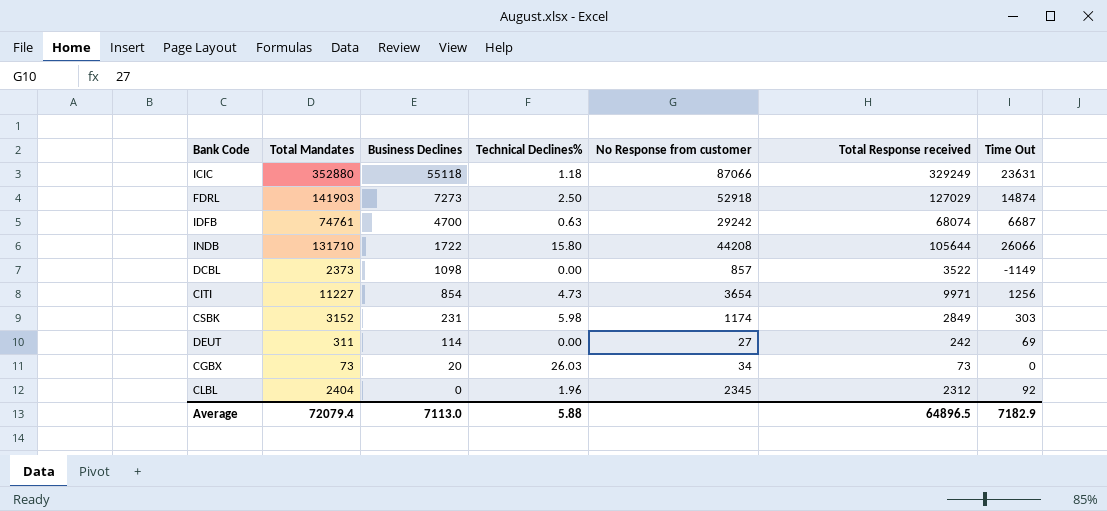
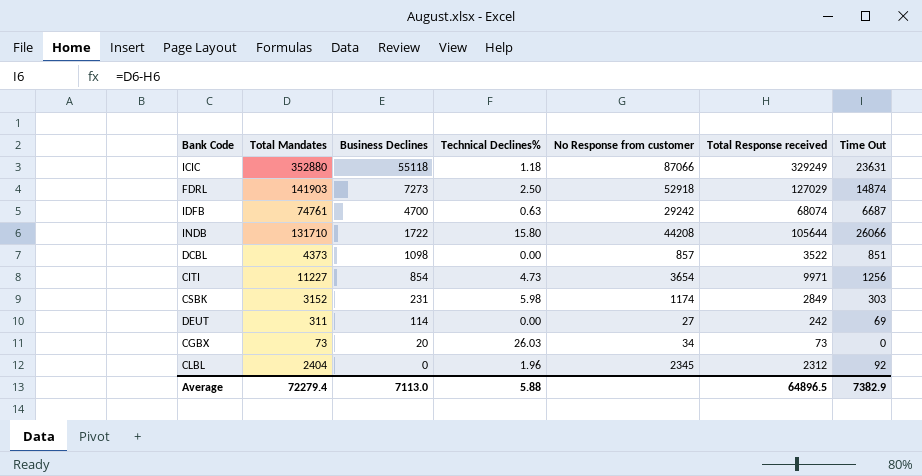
DCBL | Total Mandates: 2373 -> 4373
DCBL | Time Out: -1149 -> 851
Average | Total Mandates: 72079.4 -> 72279.4
Average | Time Out: 7182.9 -> 7382.9

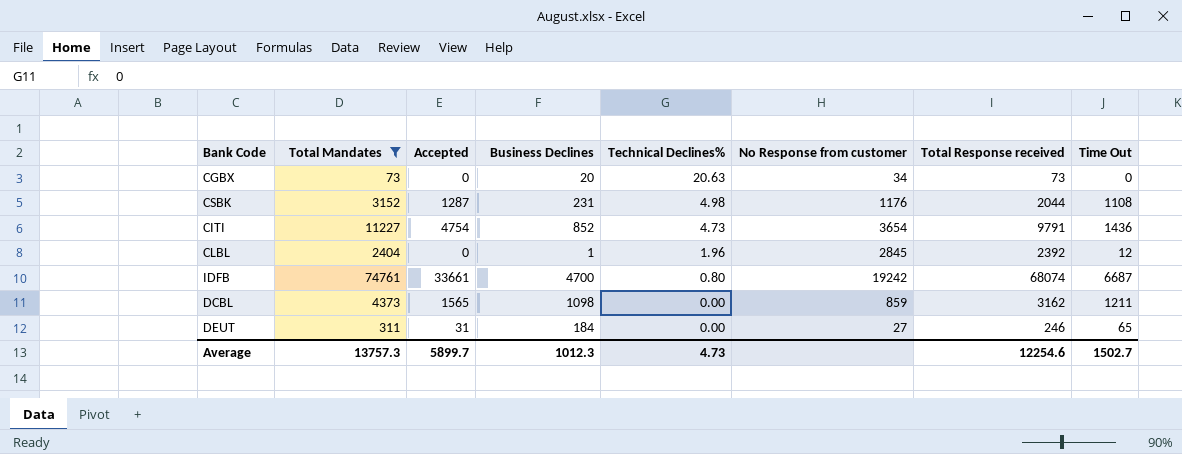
filter: none -> Total Mandates <= 74761
row order: Business Declines descending -> Technical Declines% descending
column Accepted | position: none -> 3
CGBX | Technical Declines%: 26.03 -> 20.63
CSBK | Technical Declines%: 5.98 -> 4.98
CSBK | No Response from customer: 1174 -> 1176
CSBK | Total Response received: 2849 -> 2044
CSBK | Time Out: 303 -> 1108
CITI | Business Declines: 854 -> 852
CITI | Total Response received: 9971 -> 9791
CITI | Time Out: 1256 -> 1436
CLBL | Business Declines: 0 -> 1
CLBL | No Response from customer: 2345 -> 2845
CLBL | Total Response received: 2312 -> 2392
CLBL | Time Out: 92 -> 12
IDFB | Technical Declines%: 0.63 -> 0.80
IDFB | No Response from customer: 29242 -> 19242
DCBL | No Response from customer: 857 -> 859
DCBL | Total Response received: 3522 -> 3162
DCBL | Time Out: 851 -> 1211
DEUT | Business Declines: 114 -> 184
DEUT | Total Response received: 242 -> 246
DEUT | Time Out: 69 -> 65
Average | Total Mandates: 72279.4 -> 13757.3
Average | Business Declines: 7113.0 -> 1012.3
Average | Technical Declines%: 5.88 -> 4.73
Average | Total Response received: 64896.5 -> 12254.6
Average | Time Out: 7382.9 -> 1502.7

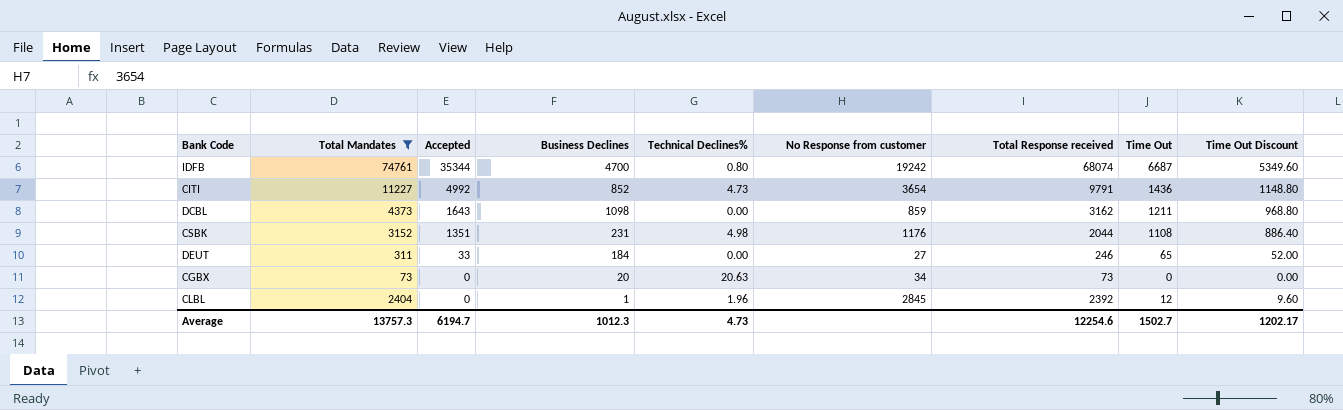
row order: Technical Declines% descending -> Accepted descending
column Time Out Discount | formula: none -> [Time Out] * 0.8
IDFB | Accepted: 33661 -> 35344
CITI | Accepted: 4754 -> 4992
DCBL | Accepted: 1565 -> 1643
CSBK | Accepted: 1287 -> 1351
DEUT | Accepted: 31 -> 33
Average | Accepted: 5899.7 -> 6194.7

